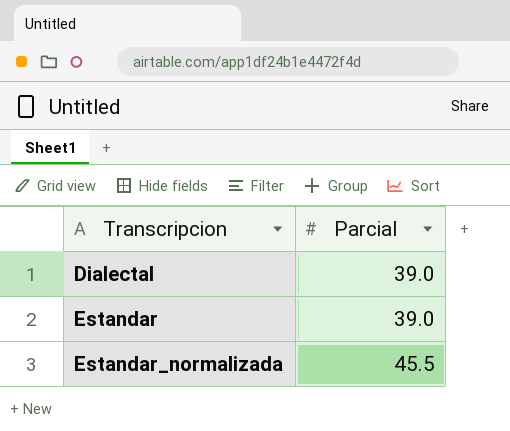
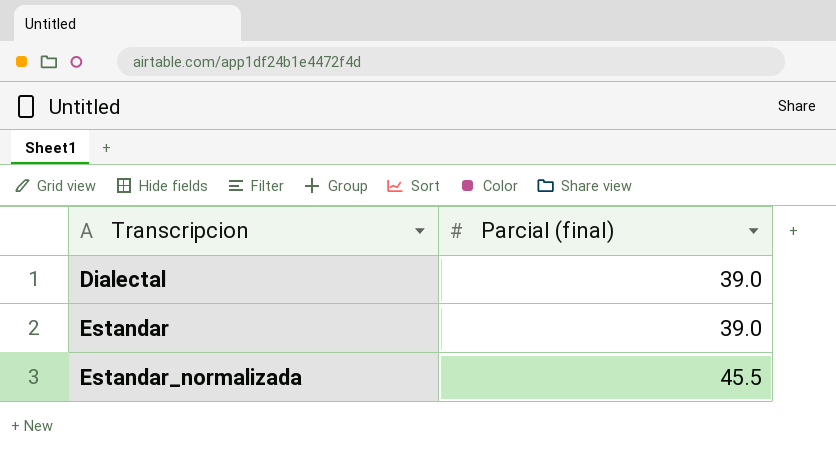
column name: Parcial -> Parcial (final)

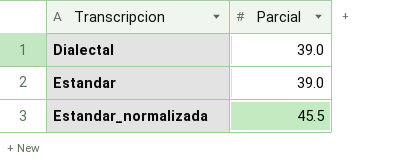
column name: Parcial (final) -> Parcial

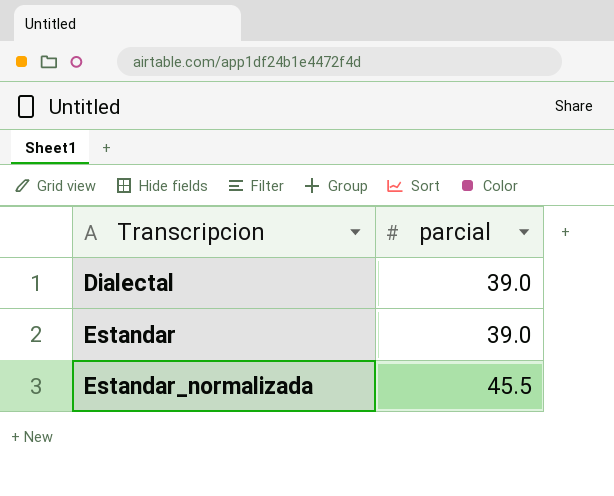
column name: Parcial -> parcial

